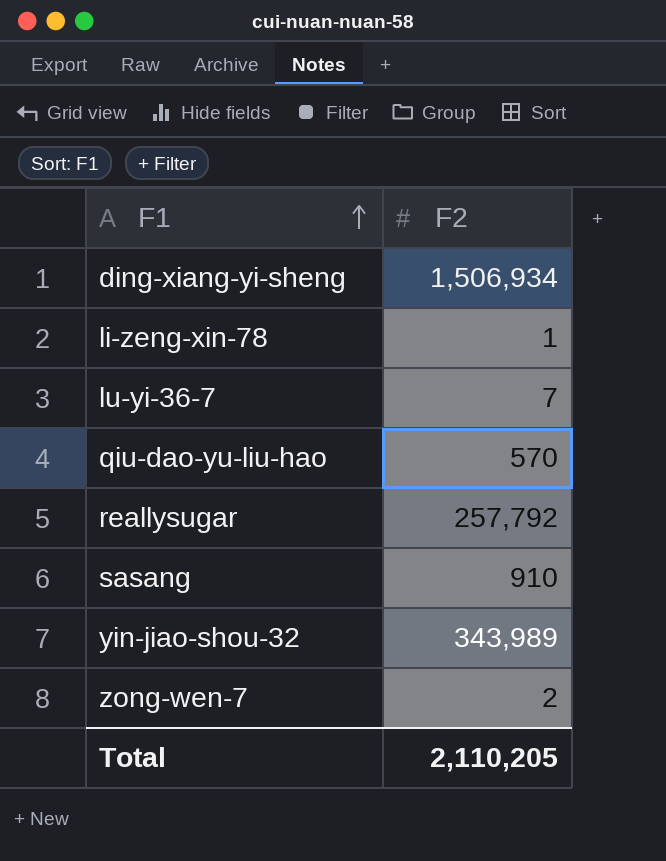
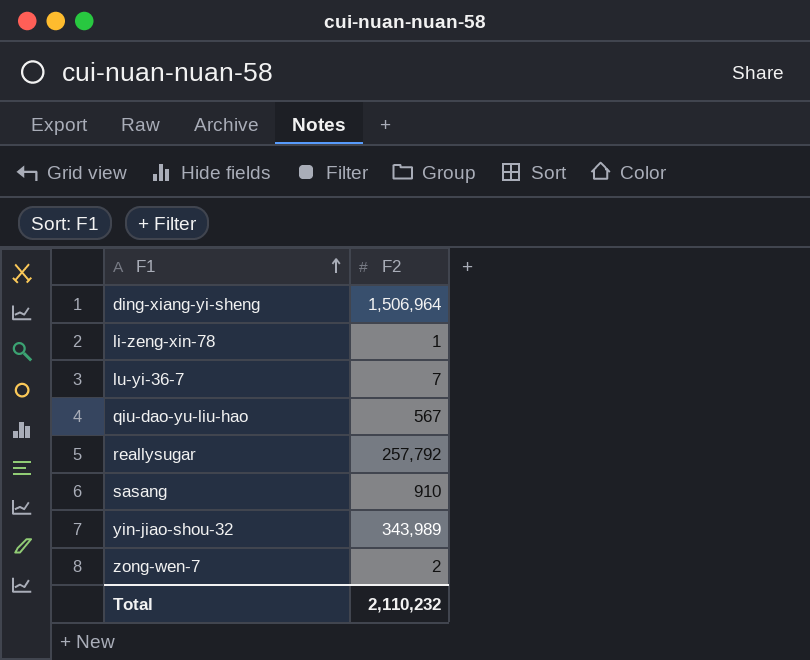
ding-xiang-yi-sheng | F2: 1,506,934 -> 1,506,964
qiu-dao-yu-liu-hao | F2: 570 -> 567
Total | F2: 2,110,205 -> 2,110,232

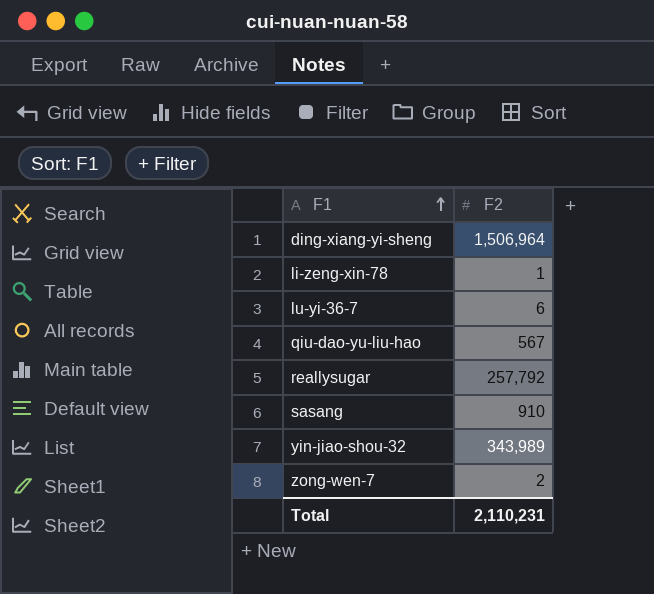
lu-yi-36-7 | F2: 7 -> 6
Total | F2: 2,110,232 -> 2,110,231

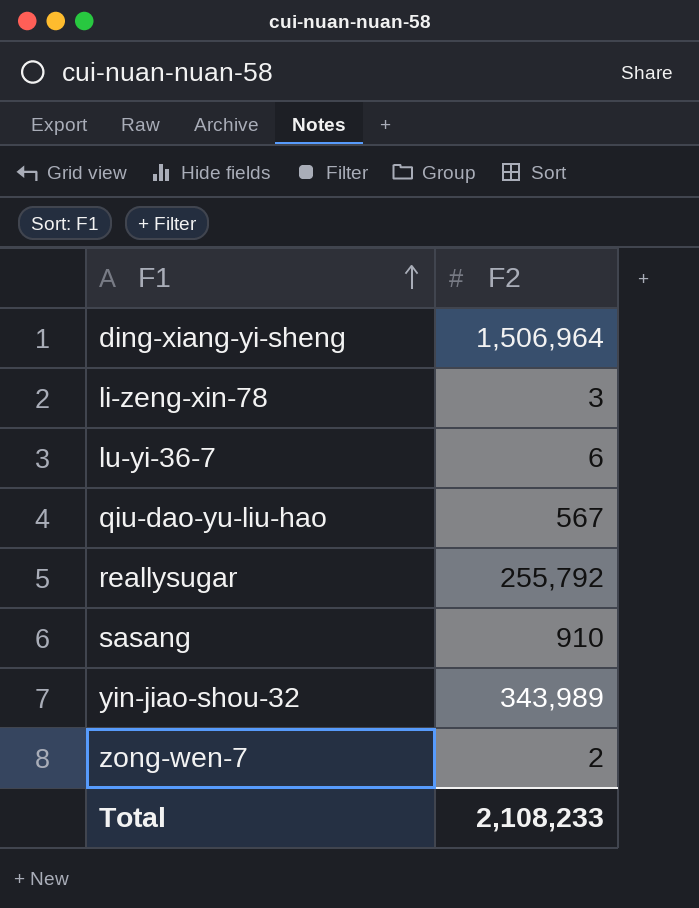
li-zeng-xin-78 | F2: 1 -> 3
reallysugar | F2: 257,792 -> 255,792
Total | F2: 2,110,231 -> 2,108,233

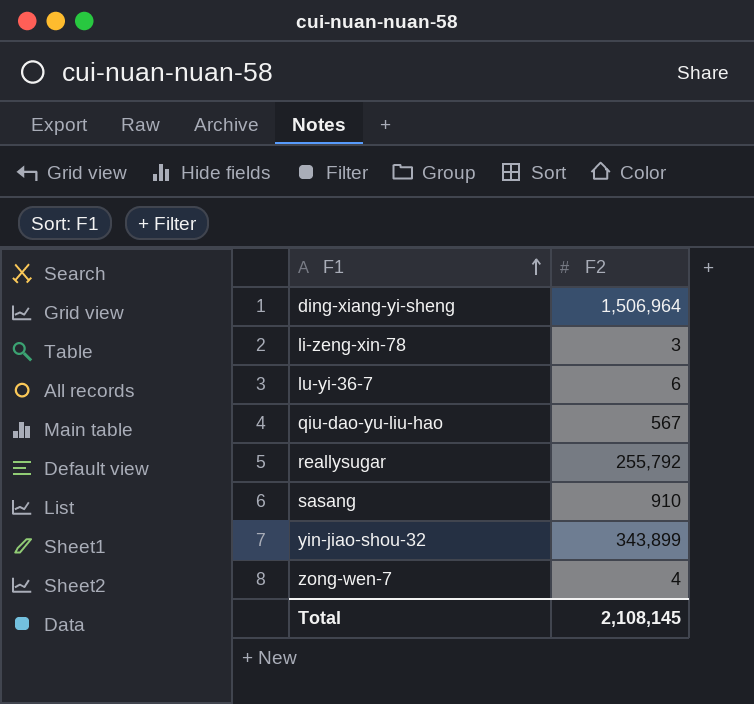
yin-jiao-shou-32 | F2: 343,989 -> 343,899
zong-wen-7 | F2: 2 -> 4
Total | F2: 2,108,233 -> 2,108,145

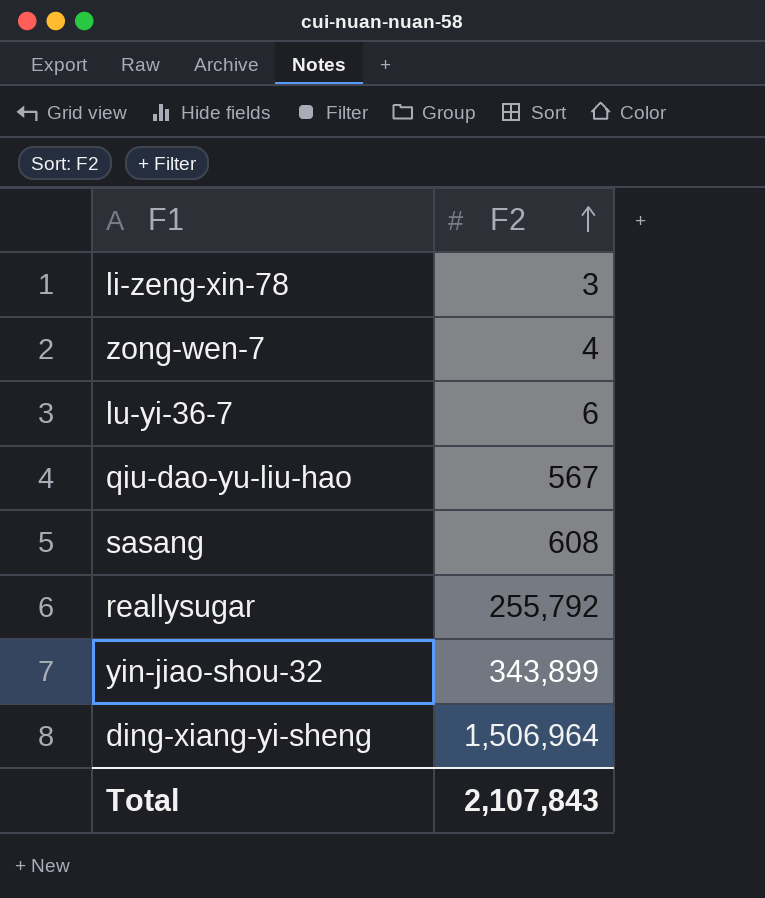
row order: F1 ascending -> F2 ascending
sasang | F2: 910 -> 608
Total | F2: 2,108,145 -> 2,107,843

